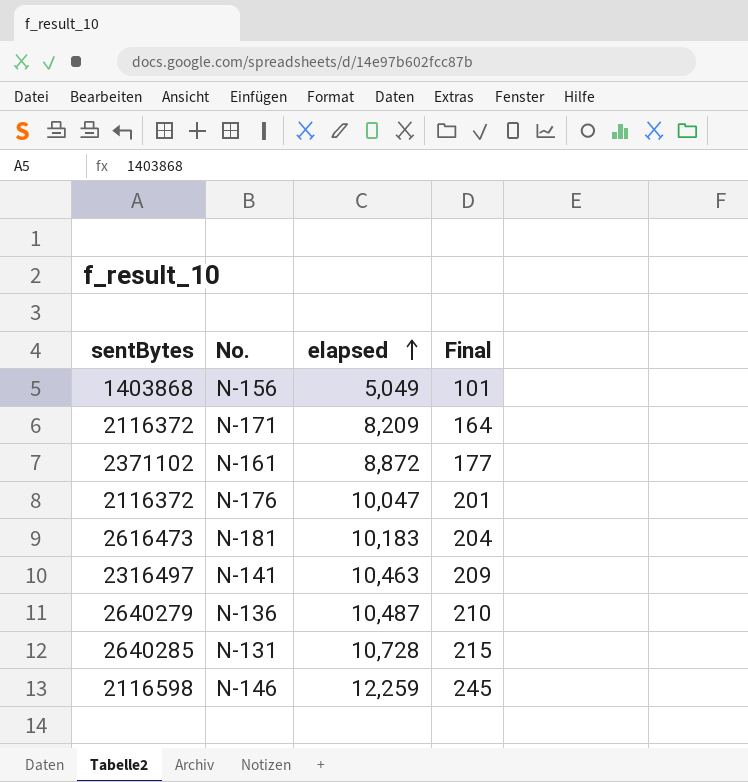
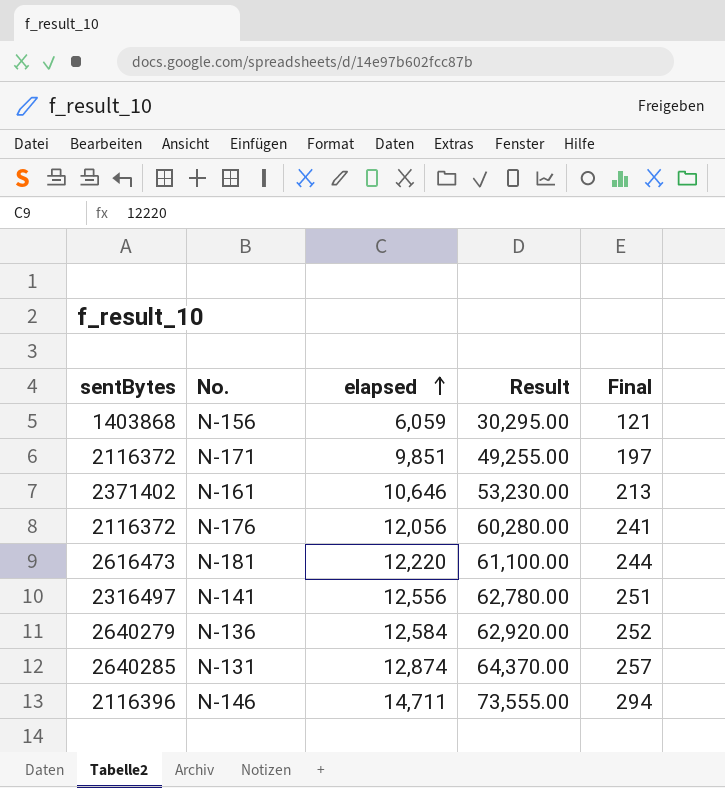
column Result | formula: none -> [elapsed] * 5
N-156 | elapsed: 5,049 -> 6,059
N-156 | Final: 101 -> 121
N-171 | elapsed: 8,209 -> 9,851
N-171 | Final: 164 -> 197
N-161 | sentBytes: 2371102 -> 2371402
N-161 | elapsed: 8,872 -> 10,646
N-161 | Final: 177 -> 213
N-176 | elapsed: 10,047 -> 12,056
N-176 | Final: 201 -> 241
N-181 | elapsed: 10,183 -> 12,220
N-181 | Final: 204 -> 244
N-141 | elapsed: 10,463 -> 12,556
N-141 | Final: 209 -> 251
N-136 | elapsed: 10,487 -> 12,584
N-136 | Final: 210 -> 252
N-131 | elapsed: 10,728 -> 12,874
N-131 | Final: 215 -> 257
N-146 | sentBytes: 2116598 -> 2116396
N-146 | elapsed: 12,259 -> 14,711
N-146 | Final: 245 -> 294

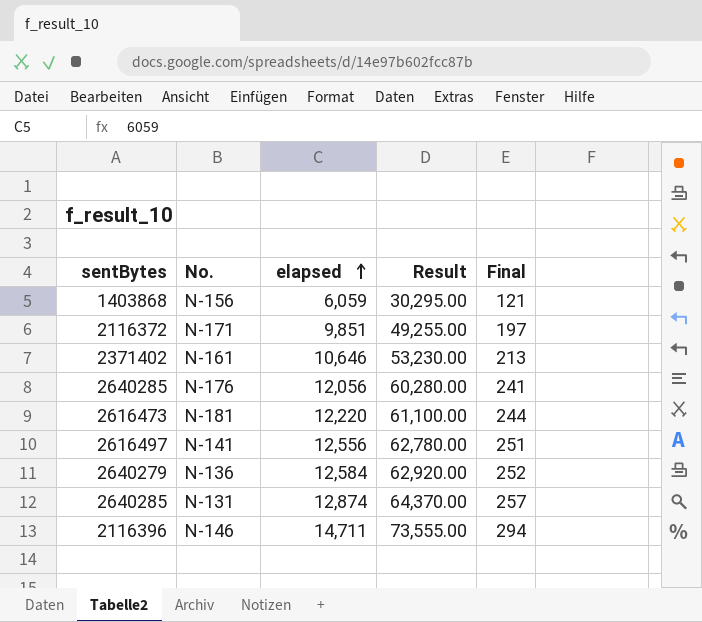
N-176 | sentBytes: 2116372 -> 2640285
N-141 | sentBytes: 2316497 -> 2616497

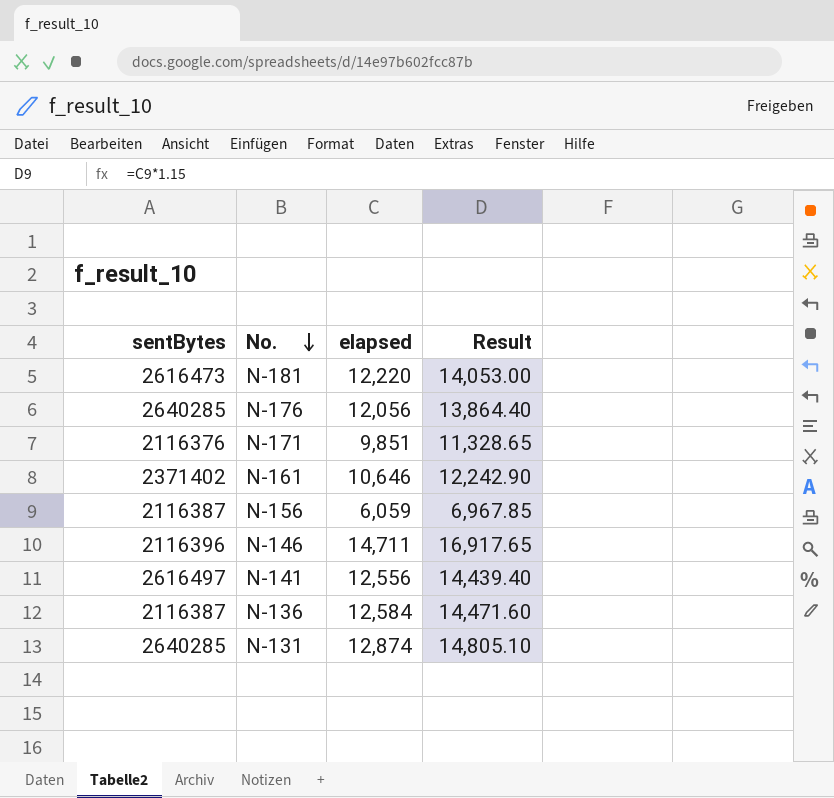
row order: elapsed ascending -> No. descending
column Final | formula: [elapsed] * 0.02 -> none
column Result | formula: [elapsed] * 5 -> [elapsed] * 1.15
N-171 | sentBytes: 2116372 -> 2116376
N-156 | sentBytes: 1403868 -> 2116387
N-136 | sentBytes: 2640279 -> 2116387

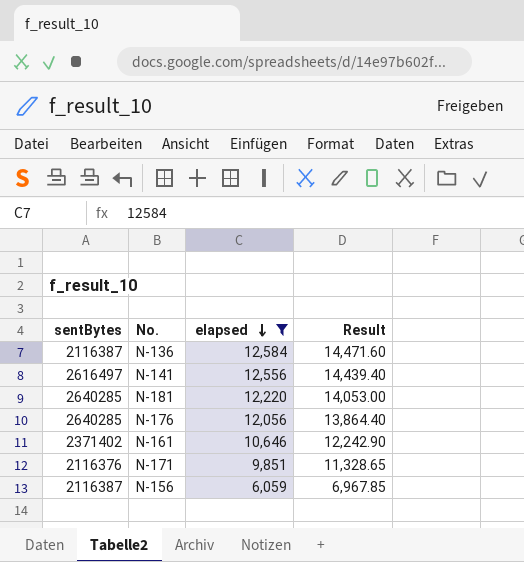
filter: none -> elapsed <= 12,584
row order: No. descending -> elapsed descending
N-181 | sentBytes: 2616473 -> 2640285

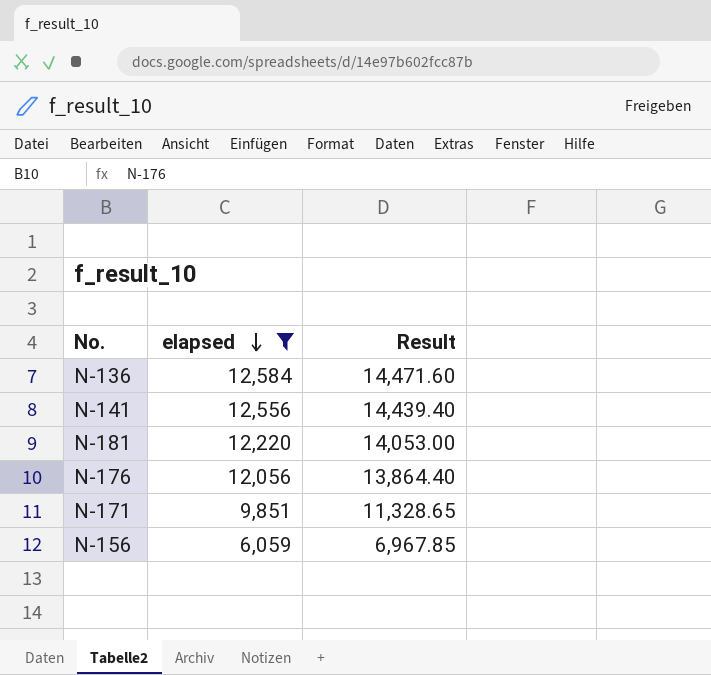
column sentBytes | position: 1 -> none
row N-161: 2371402 | 10,646 | 12,242.90 -> none

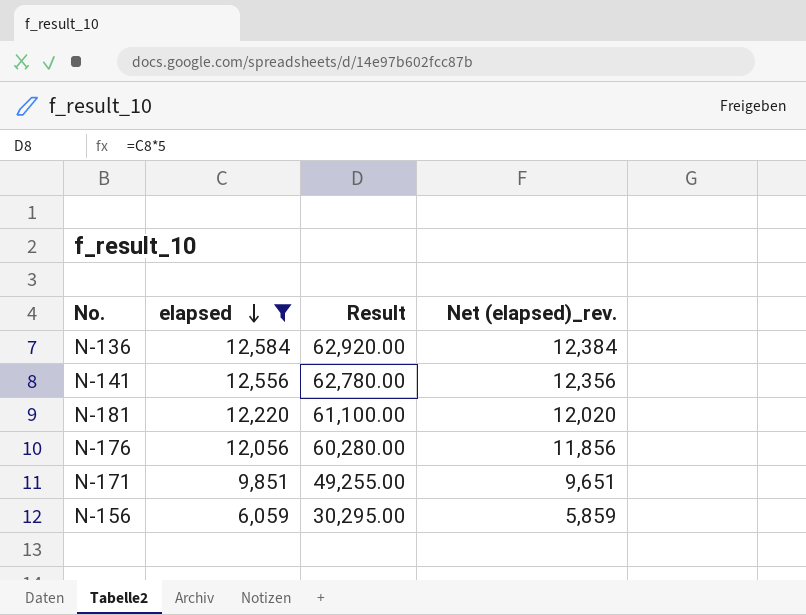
column Result | formula: [elapsed] * 1.15 -> [elapsed] * 5
column Net (elapsed)_rev. | formula: none -> [elapsed] - 200

